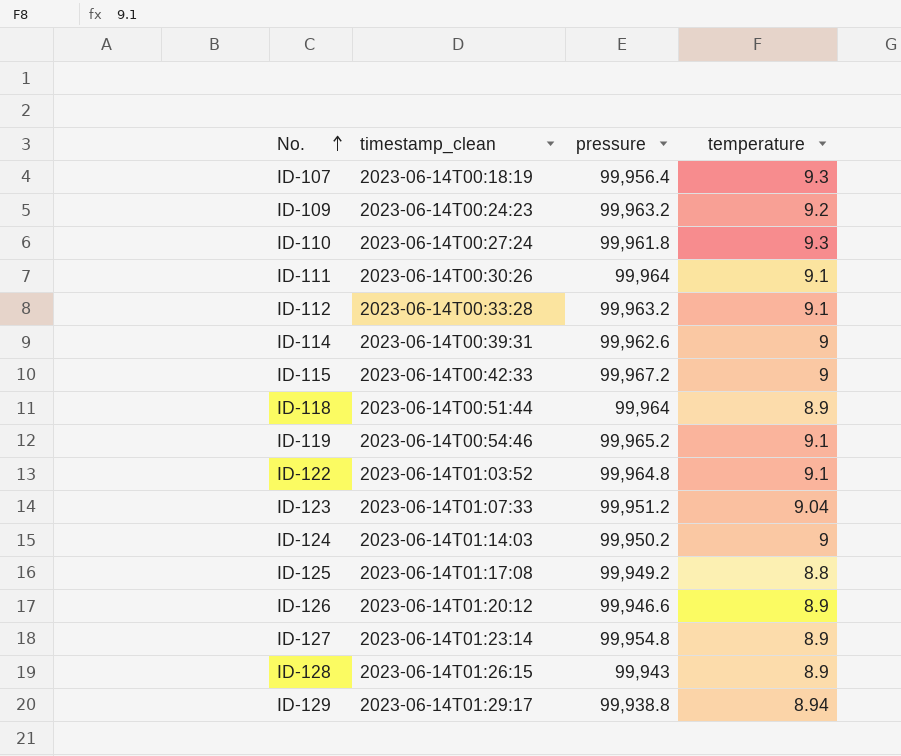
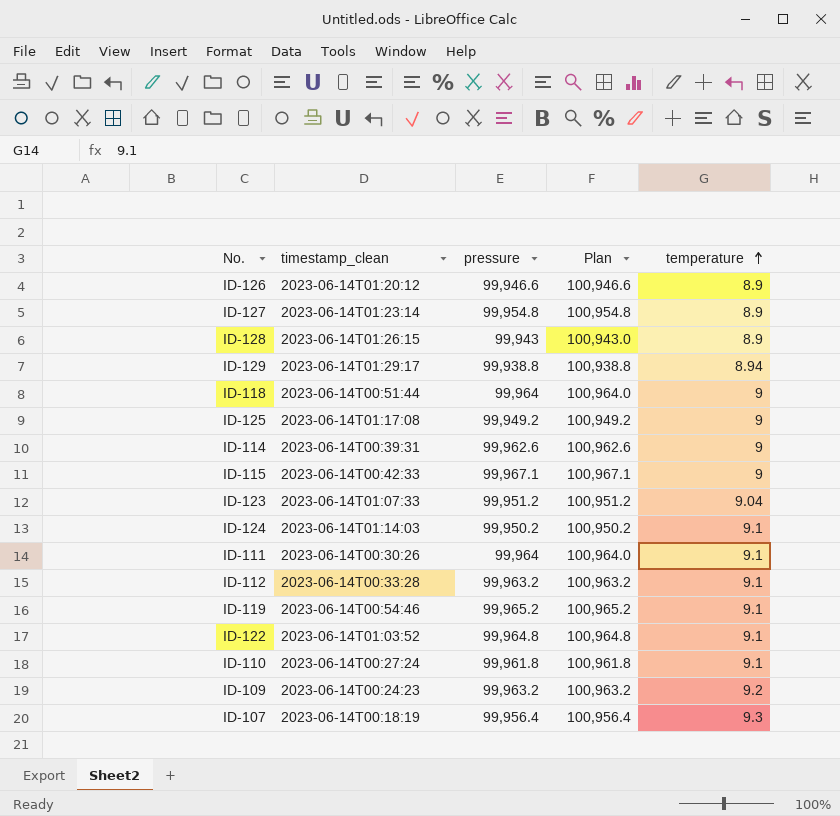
row order: No. ascending -> temperature ascending
column Plan | formula: none -> [pressure] + 1000
ID-118 | temperature: 8.9 -> 9
ID-125 | temperature: 8.8 -> 9
ID-115 | pressure: 99,967.2 -> 99,967.1
ID-124 | temperature: 9 -> 9.1
ID-110 | temperature: 9.3 -> 9.1

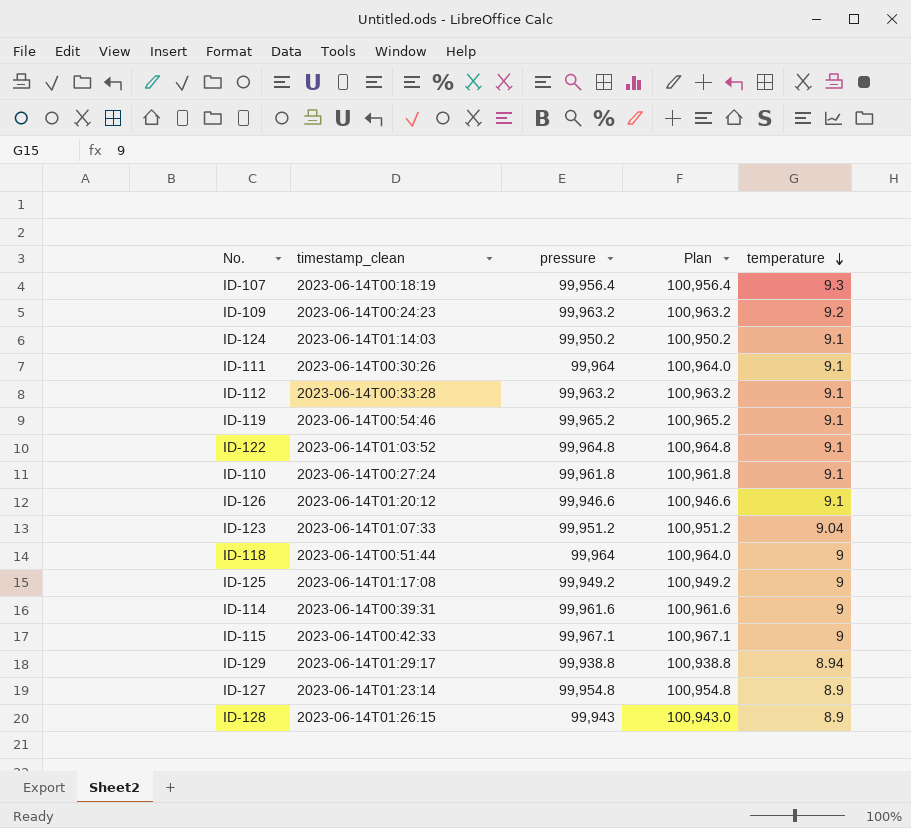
row order: temperature ascending -> temperature descending
ID-126 | temperature: 8.9 -> 9.1
ID-114 | pressure: 99,962.6 -> 99,961.6
ID-114 | Plan: 100,962.6 -> 100,961.6

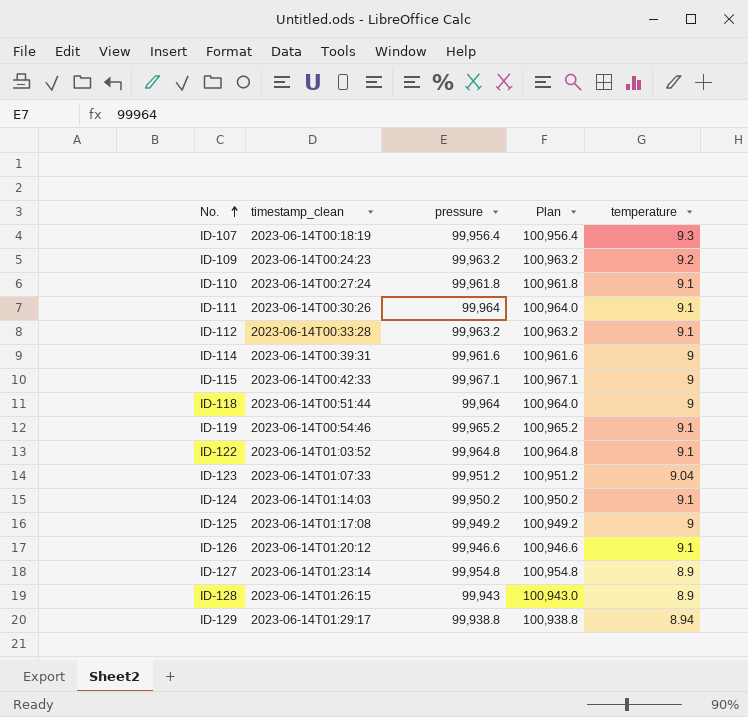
row order: temperature descending -> No. ascending

